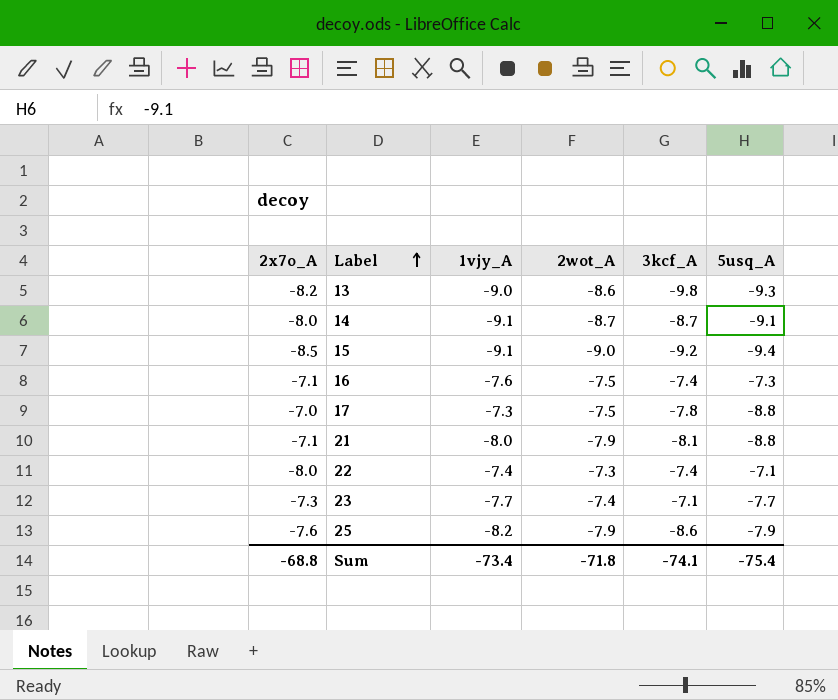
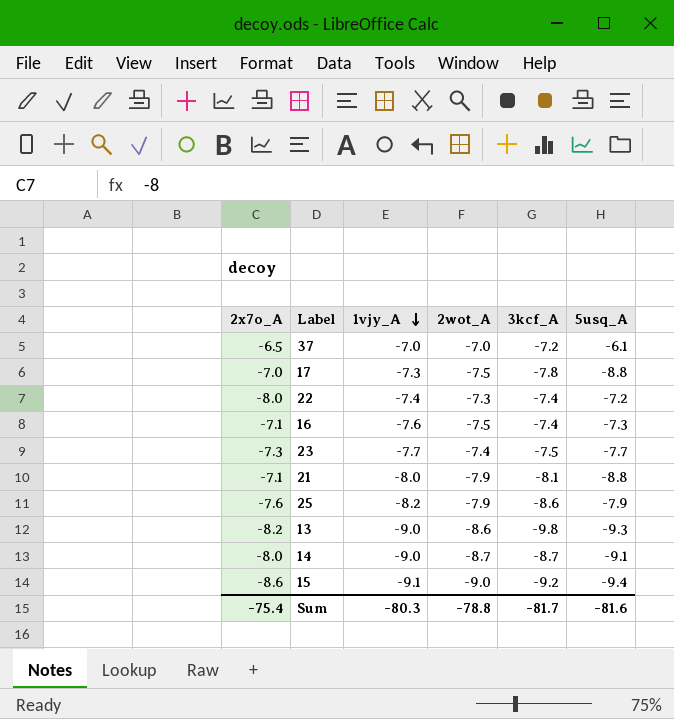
row order: Label ascending -> 1vjy_A descending
row 37: none -> -6.5 | -7.0 | -7.0 | -7.2 | -6.1
22 | 5usq_A: -7.1 -> -7.2
23 | 3kcf_A: -7.1 -> -7.5
14 | 1vjy_A: -9.1 -> -9.0
15 | 2x7o_A: -8.5 -> -8.6
Sum | 2x7o_A: -68.8 -> -75.4
Sum | 1vjy_A: -73.4 -> -80.3
Sum | 2wot_A: -71.8 -> -78.8
Sum | 3kcf_A: -74.1 -> -81.7
Sum | 5usq_A: -75.4 -> -81.6

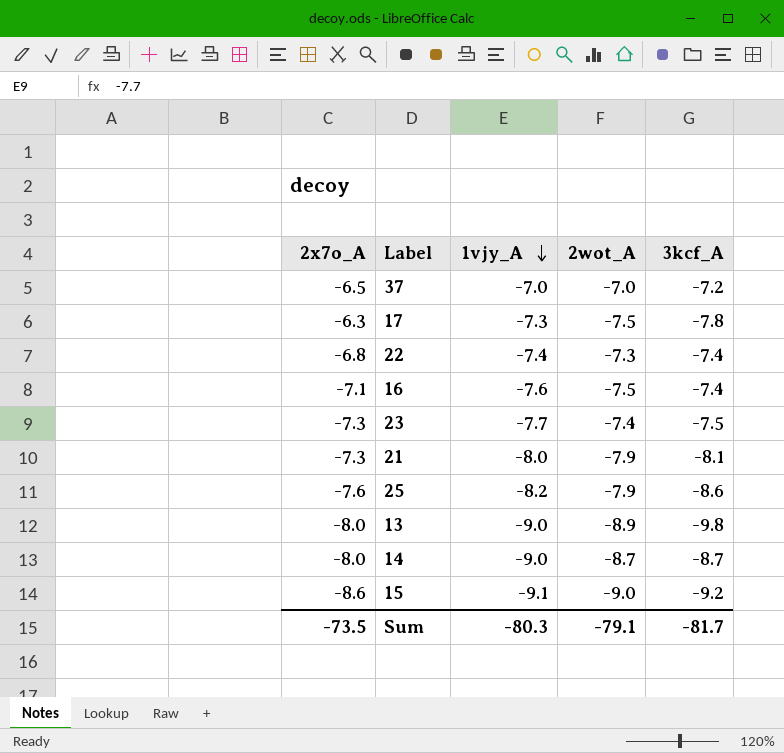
column 5usq_A | position: 6 -> none
17 | 2x7o_A: -7.0 -> -6.3
22 | 2x7o_A: -8.0 -> -6.8
21 | 2x7o_A: -7.1 -> -7.3
13 | 2x7o_A: -8.2 -> -8.0
13 | 2wot_A: -8.6 -> -8.9
Sum | 2x7o_A: -75.4 -> -73.5
Sum | 2wot_A: -78.8 -> -79.1

